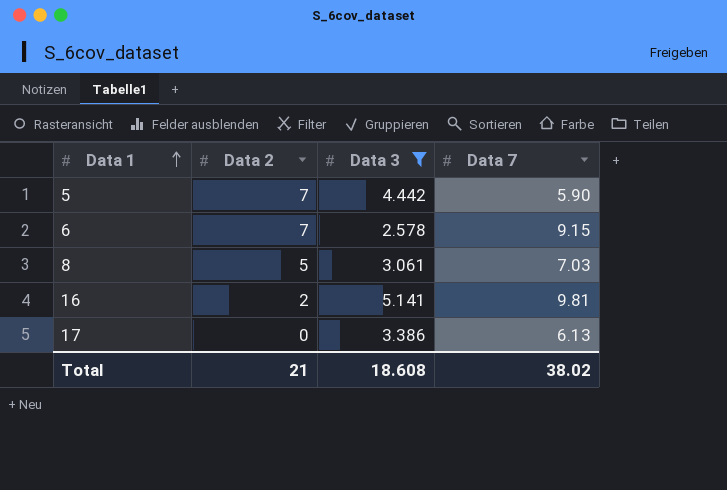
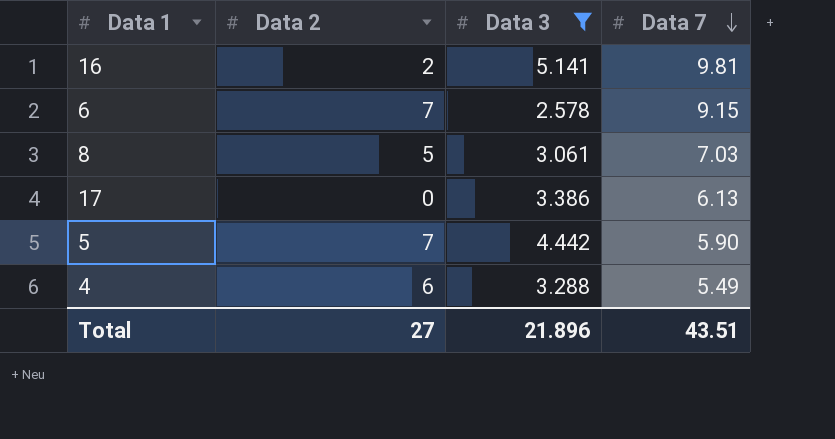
row order: Data 1 ascending -> Data 7 descending
row 4: none -> 6 | 3.288 | 5.49
Total | Data 2: 21 -> 27
Total | Data 3: 18.608 -> 21.896
Total | Data 7: 38.02 -> 43.51

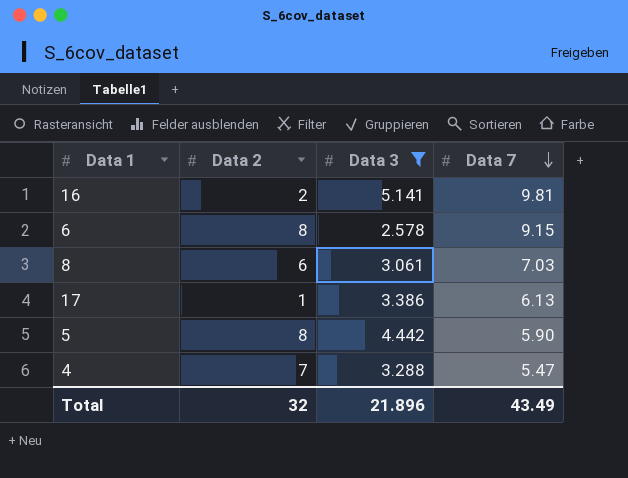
6 | Data 2: 7 -> 8
8 | Data 2: 5 -> 6
17 | Data 2: 0 -> 1
5 | Data 2: 7 -> 8
4 | Data 2: 6 -> 7
4 | Data 7: 5.49 -> 5.47
Total | Data 2: 27 -> 32
Total | Data 7: 43.51 -> 43.49

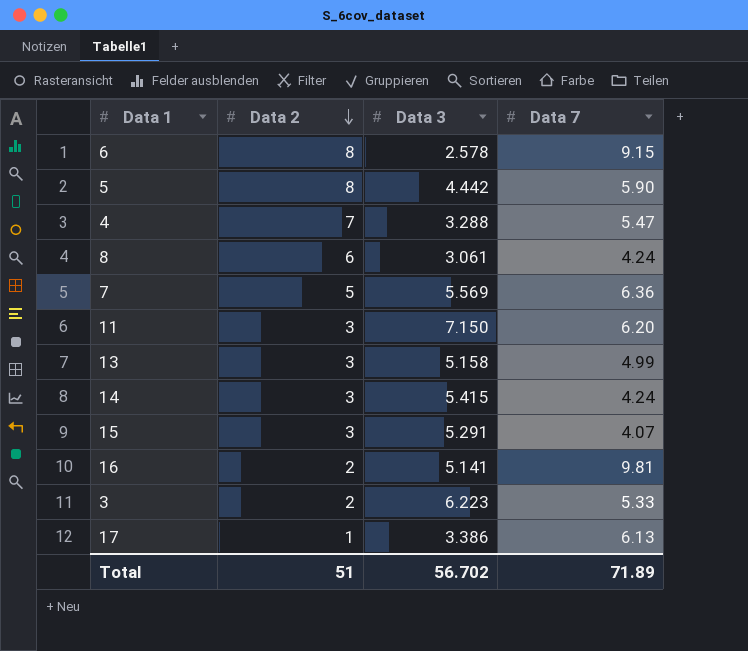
filter: Data 3 <= 5.141 -> none
row order: Data 7 descending -> Data 2 descending
8 | Data 7: 7.03 -> 4.24
Total | Data 2: 32 -> 51
Total | Data 3: 21.896 -> 56.702
Total | Data 7: 43.49 -> 71.89

